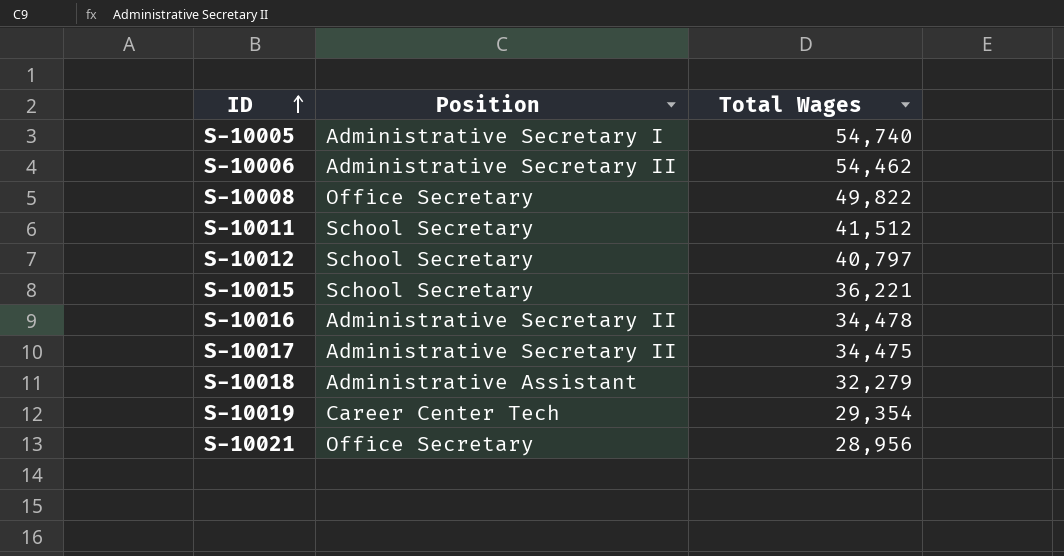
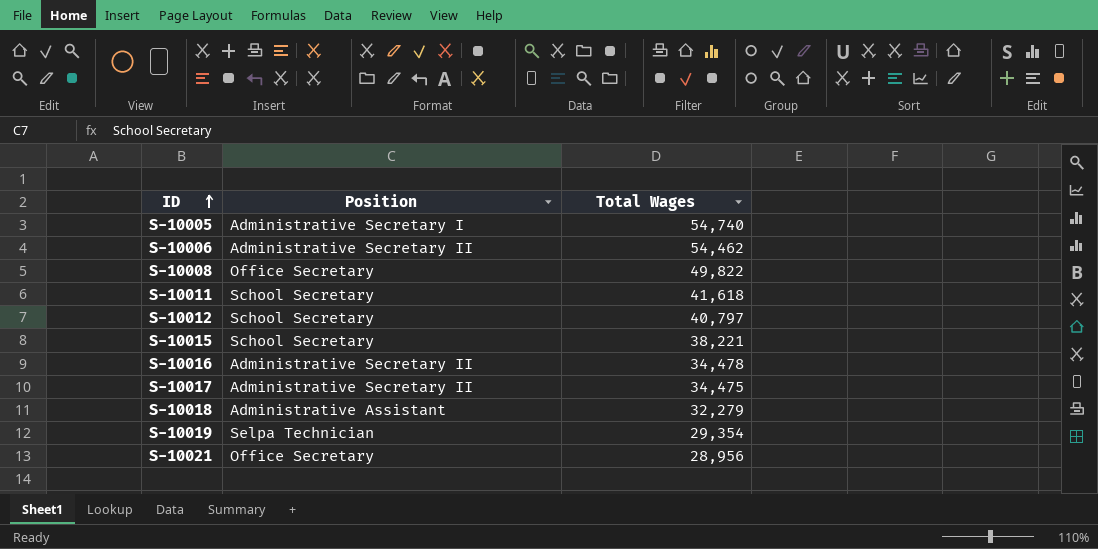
S-10011 | Total Wages: 41,512 -> 41,618
S-10015 | Total Wages: 36,221 -> 38,221
S-10019 | Position: Career Center Tech -> Selpa Technician

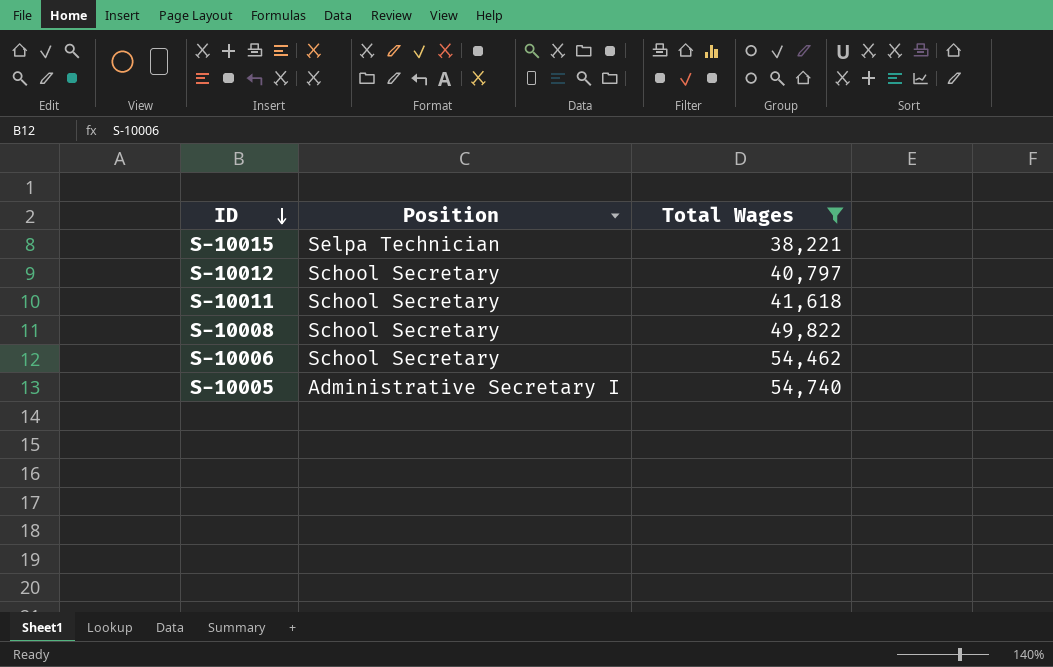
filter: none -> Total Wages >= 38,221
row order: ID ascending -> ID descending
S-10015 | Position: School Secretary -> Selpa Technician
S-10008 | Position: Office Secretary -> School Secretary
S-10006 | Position: Administrative Secretary II -> School Secretary

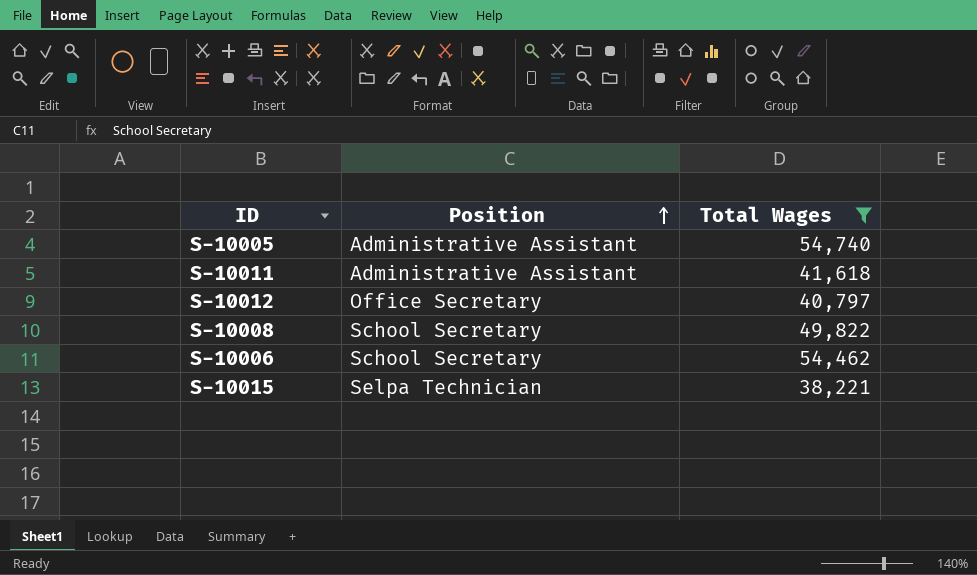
row order: ID descending -> Position ascending
S-10005 | Position: Administrative Secretary I -> Administrative Assistant
S-10011 | Position: School Secretary -> Administrative Assistant
S-10012 | Position: School Secretary -> Office Secretary

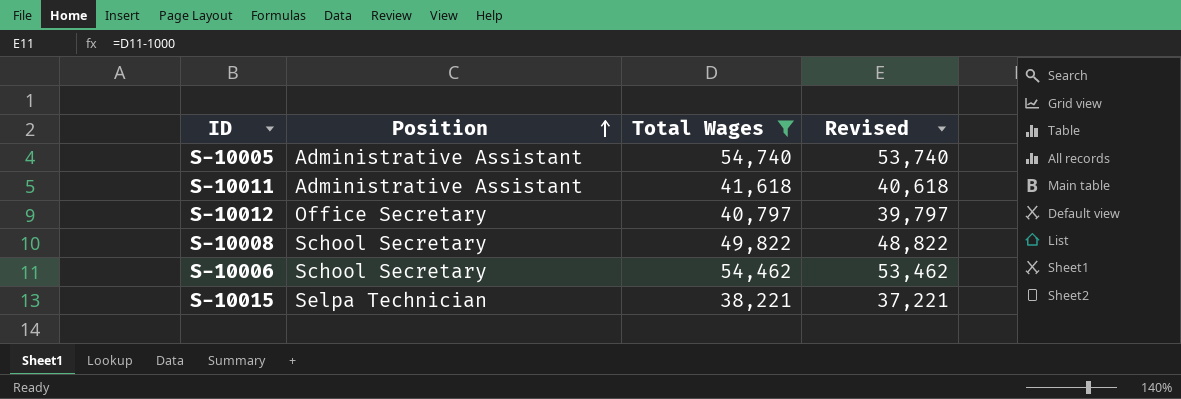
column Revised | formula: none -> [Total Wages] - 1000

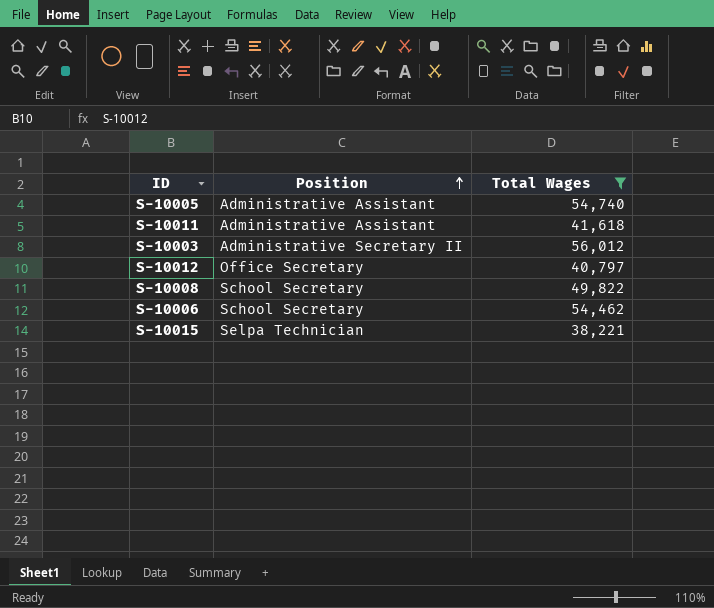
column Revised | formula: [Total Wages] - 1000 -> none
row S-10003: none -> Administrative Secretary II | 56,012

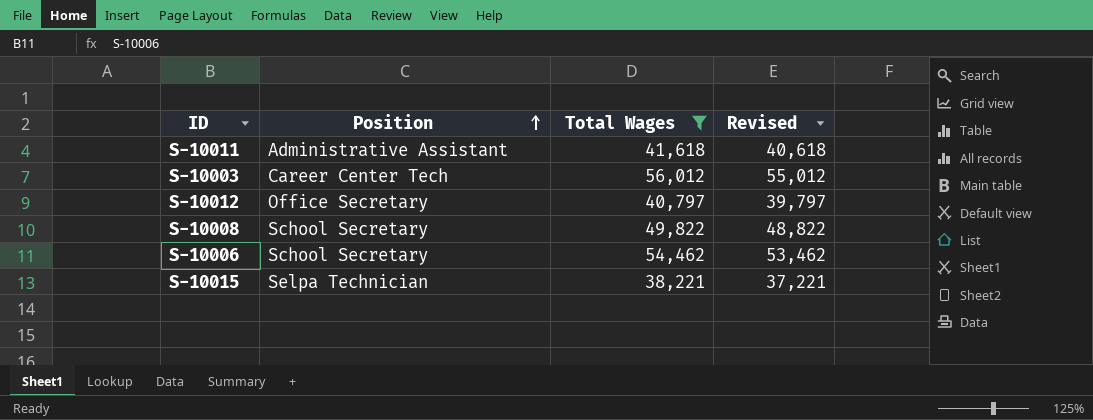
column Revised | formula: none -> [Total Wages] - 1000
row S-10005: Administrative Assistant | 54,740 -> none
S-10003 | Position: Administrative Secretary II -> Career Center Tech

